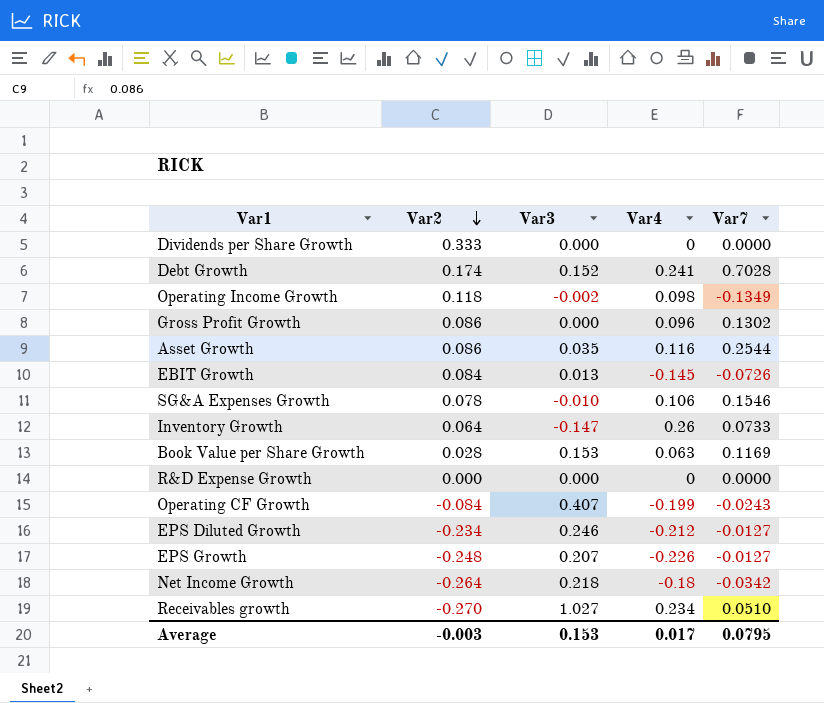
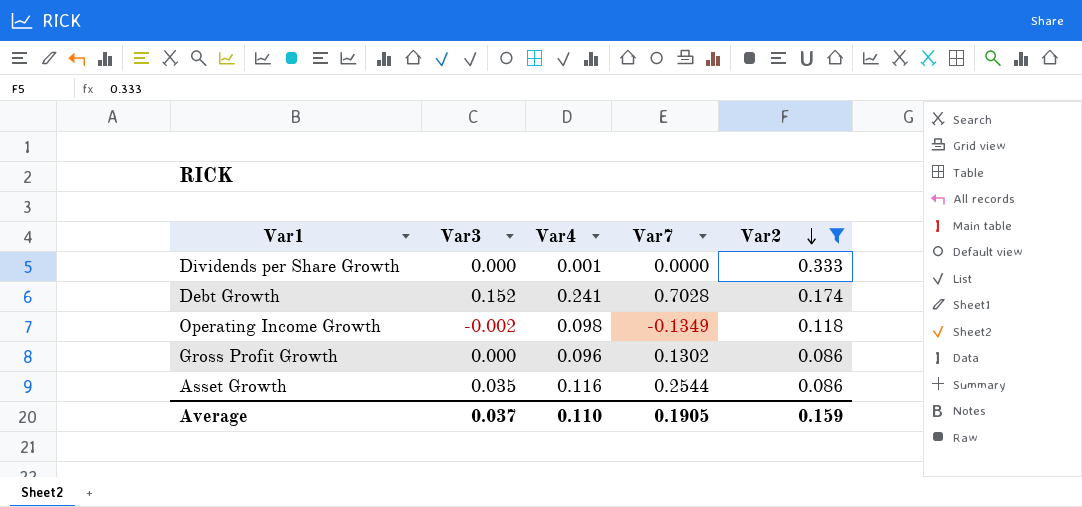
filter: none -> Var2 >= 0.086
column Var2 | position: 2 -> 5
Dividends per Share Growth | Var4: 0 -> 0.001
Average | Var3: 0.153 -> 0.037
Average | Var4: 0.017 -> 0.110
Average | Var7: 0.0795 -> 0.1905
Average | Var2: -0.003 -> 0.159

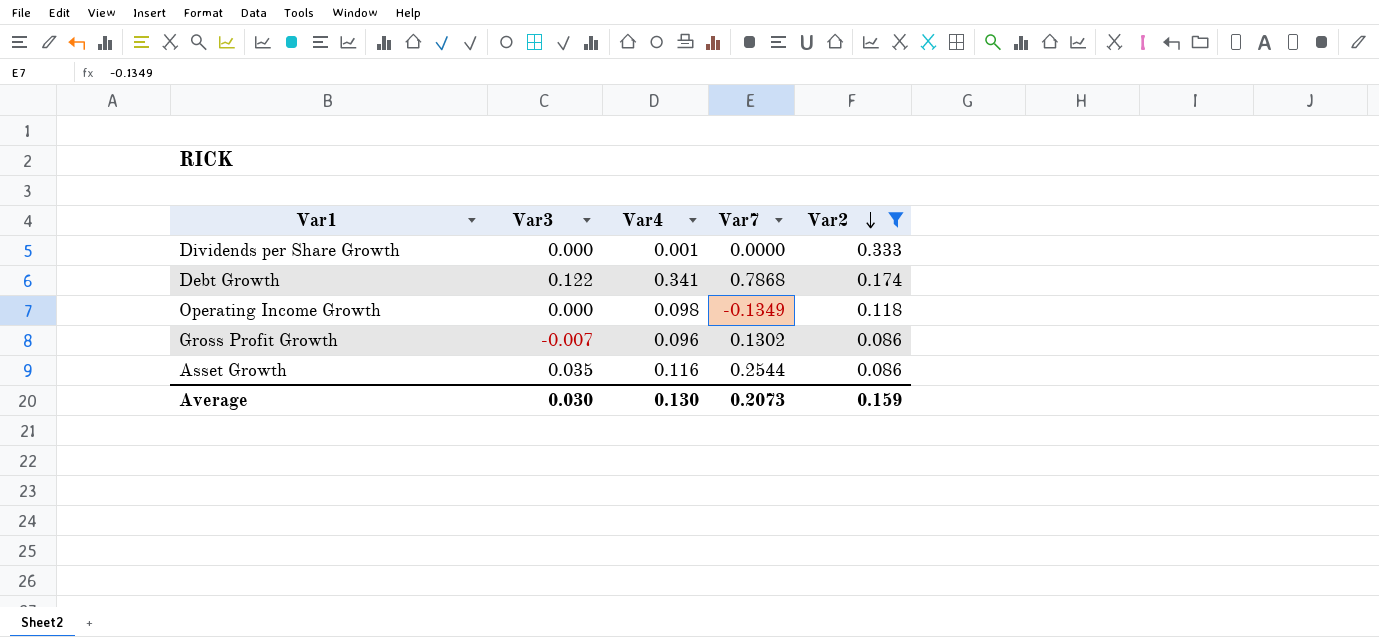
Debt Growth | Var3: 0.152 -> 0.122
Debt Growth | Var4: 0.241 -> 0.341
Debt Growth | Var7: 0.7028 -> 0.7868
Operating Income Growth | Var3: -0.002 -> 0.000
Gross Profit Growth | Var3: 0.000 -> -0.007
Average | Var3: 0.037 -> 0.030
Average | Var4: 0.110 -> 0.130
Average | Var7: 0.1905 -> 0.2073

